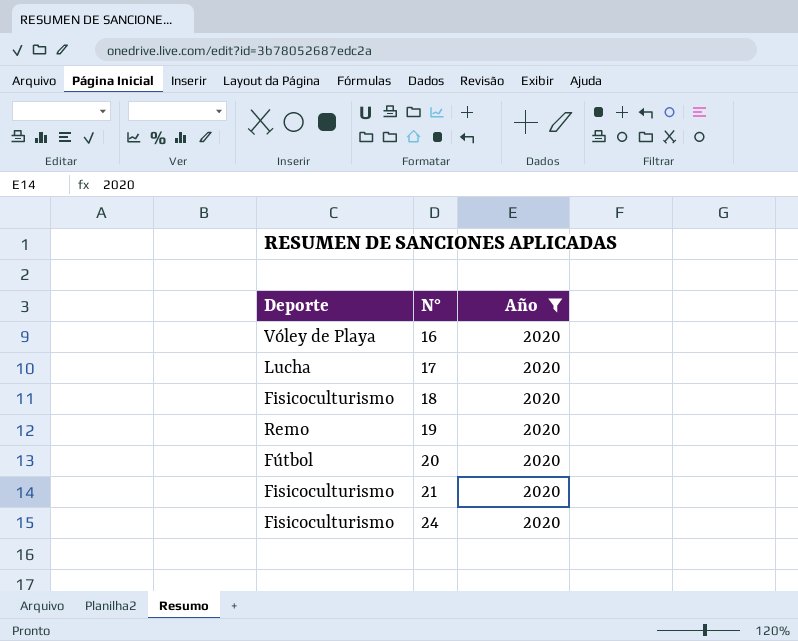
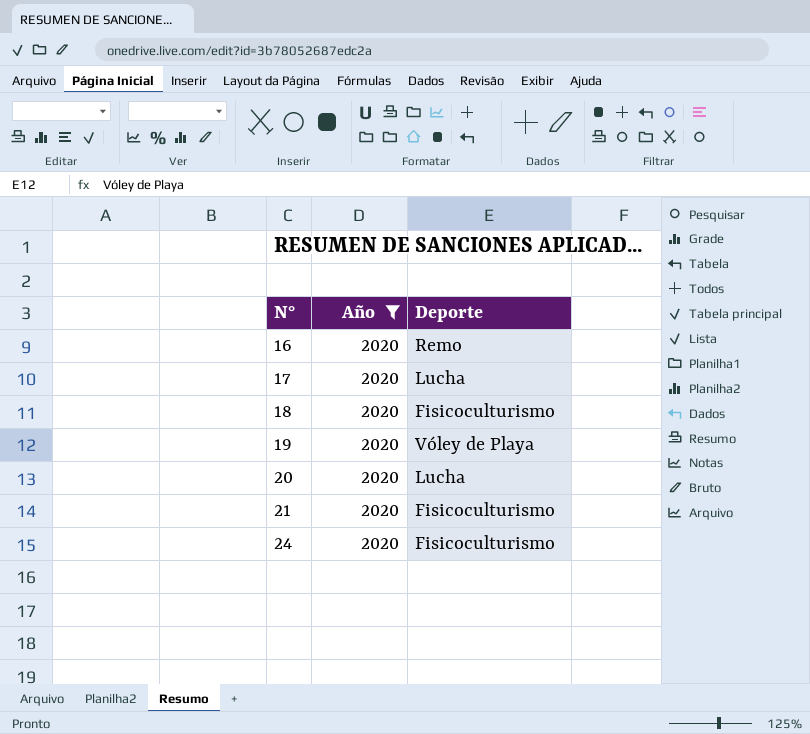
column Deporte | position: 1 -> 3
16 | Deporte: Vóley de Playa -> Remo
19 | Deporte: Remo -> Vóley de Playa
20 | Deporte: Fútbol -> Lucha

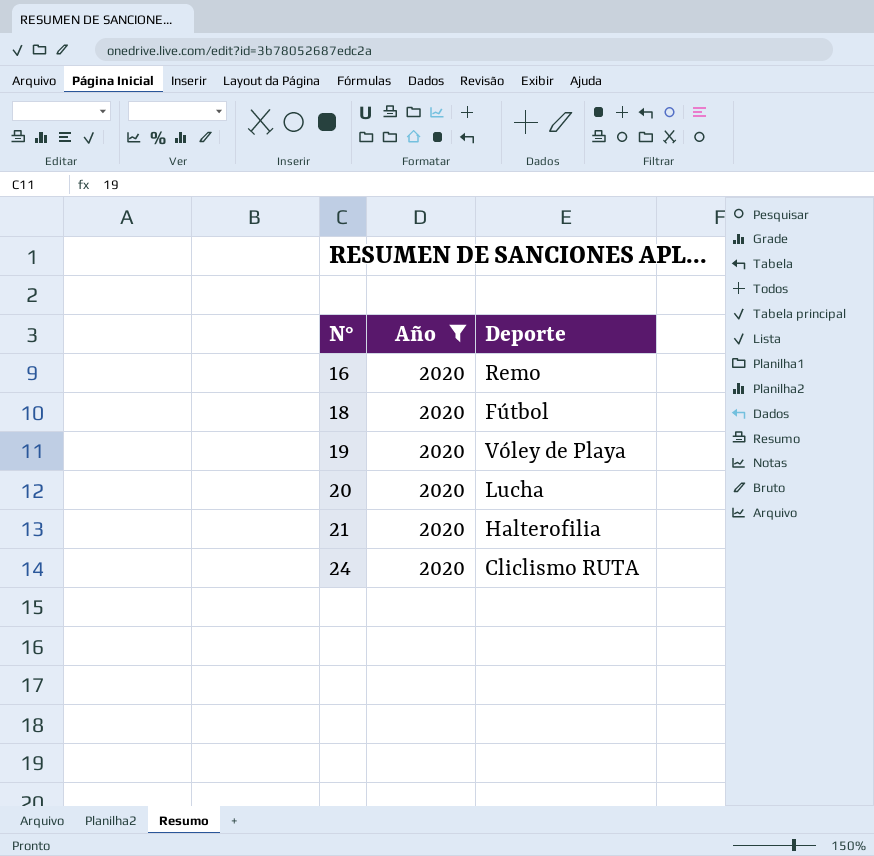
row 17: 2020 | Lucha -> none
18 | Deporte: Fisicoculturismo -> Fútbol
21 | Deporte: Fisicoculturismo -> Halterofilia
24 | Deporte: Fisicoculturismo -> Cliclismo RUTA

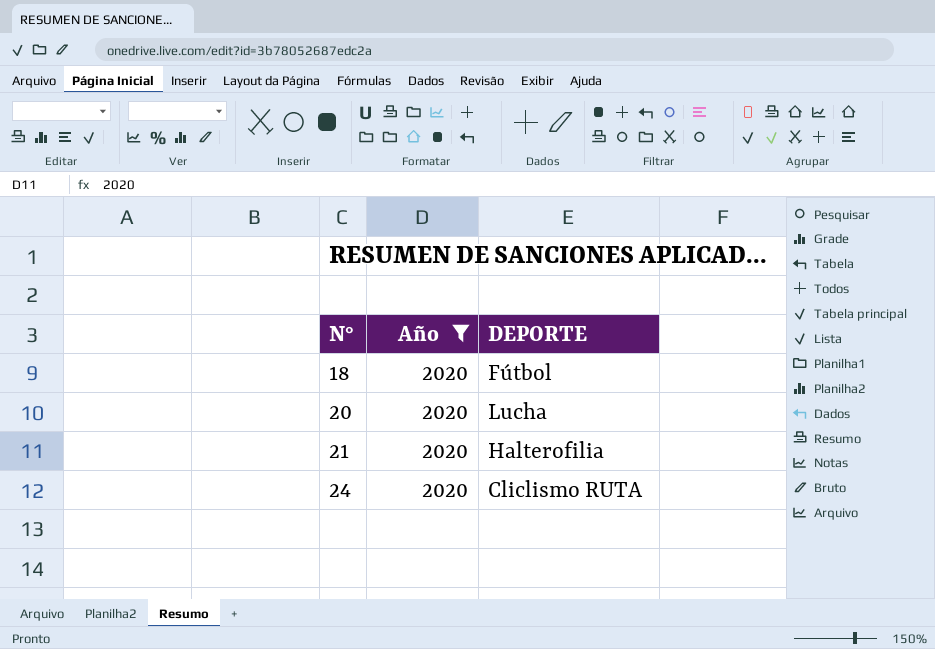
column name: Deporte -> DEPORTE
row 16: 2020 | Remo -> none
row 19: 2020 | Vóley de Playa -> none

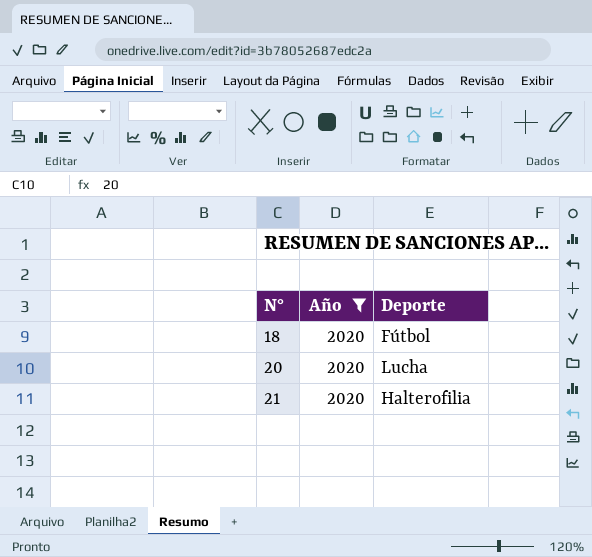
column name: DEPORTE -> Deporte
row 24: 2020 | Cliclismo RUTA -> none

